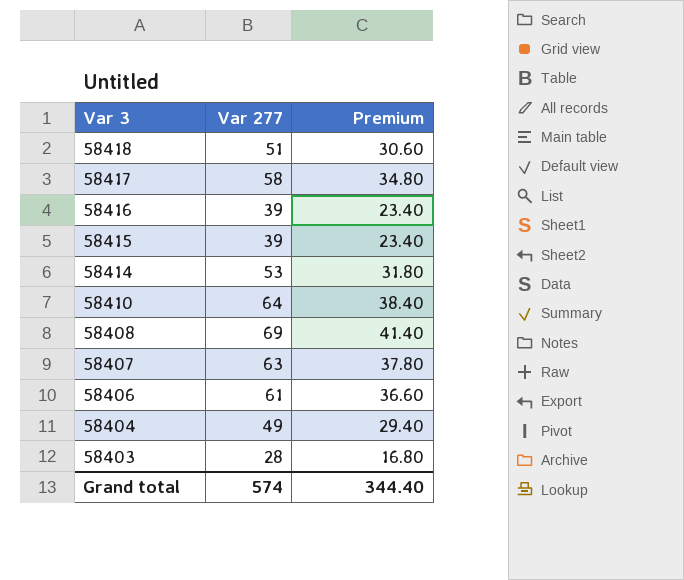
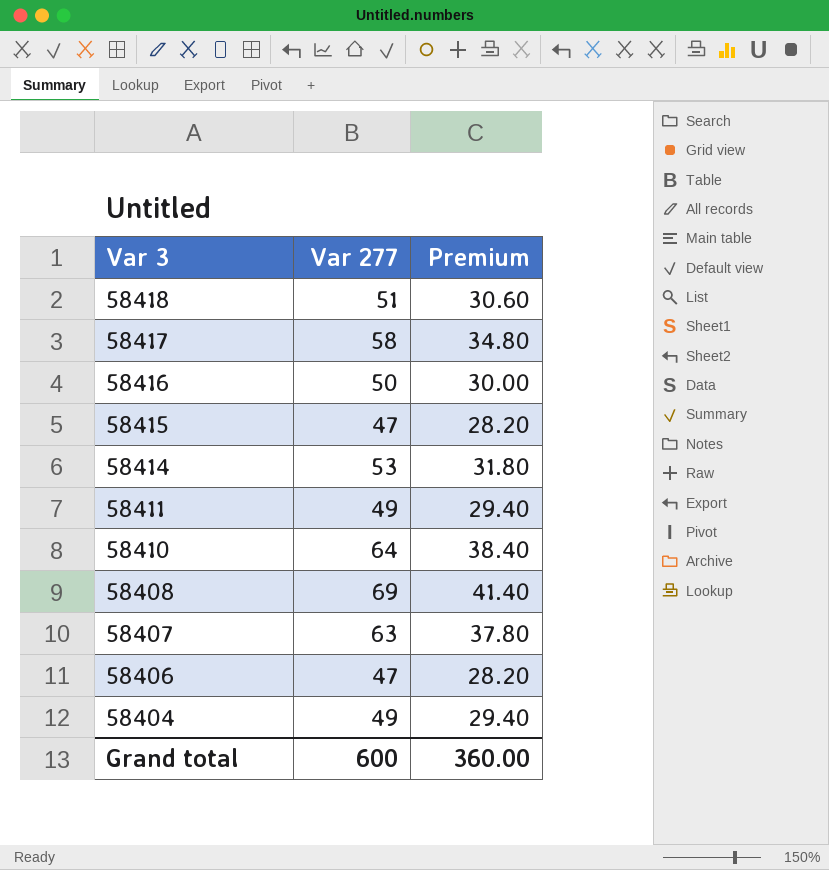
row 58403: 28 | 16.80 -> none
58416 | Var 277: 39 -> 50
58416 | Premium: 23.40 -> 30.00
58415 | Var 277: 39 -> 47
58415 | Premium: 23.40 -> 28.20
row 58411: none -> 49 | 29.40
58406 | Var 277: 61 -> 47
58406 | Premium: 36.60 -> 28.20
Grand total | Var 277: 574 -> 600
Grand total | Premium: 344.40 -> 360.00

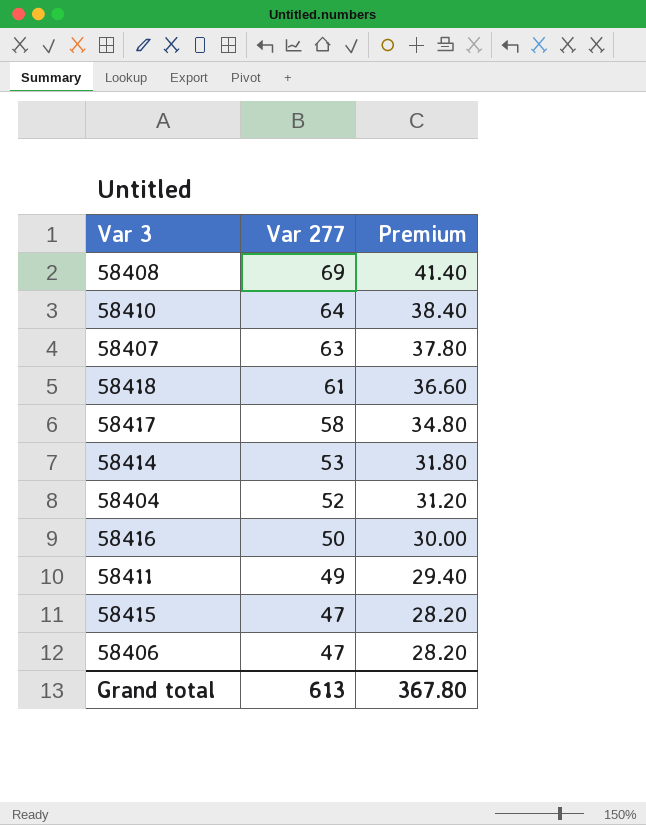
row order: Var 3 descending -> Var 277 descending
58418 | Var 277: 51 -> 61
58418 | Premium: 30.60 -> 36.60
58404 | Var 277: 49 -> 52
58404 | Premium: 29.40 -> 31.20
Grand total | Var 277: 600 -> 613
Grand total | Premium: 360.00 -> 367.80

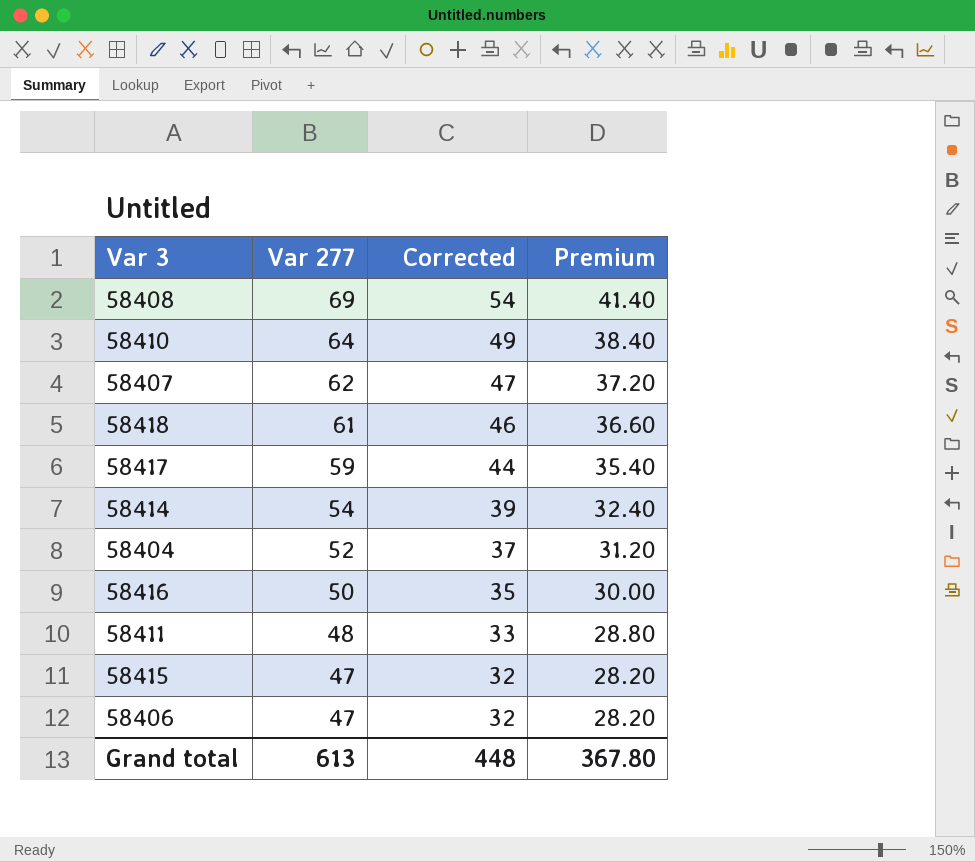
column Corrected | formula: none -> [Var 277] - 15
58407 | Var 277: 63 -> 62
58407 | Premium: 37.80 -> 37.20
58417 | Var 277: 58 -> 59
58417 | Premium: 34.80 -> 35.40
58414 | Var 277: 53 -> 54
58414 | Premium: 31.80 -> 32.40
58411 | Var 277: 49 -> 48
58411 | Premium: 29.40 -> 28.80

